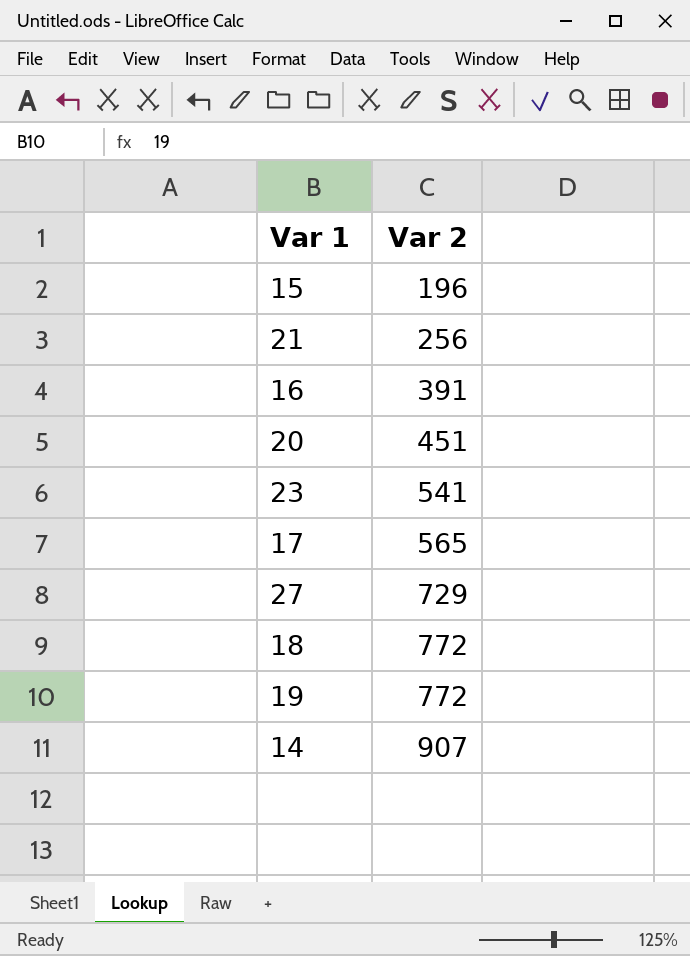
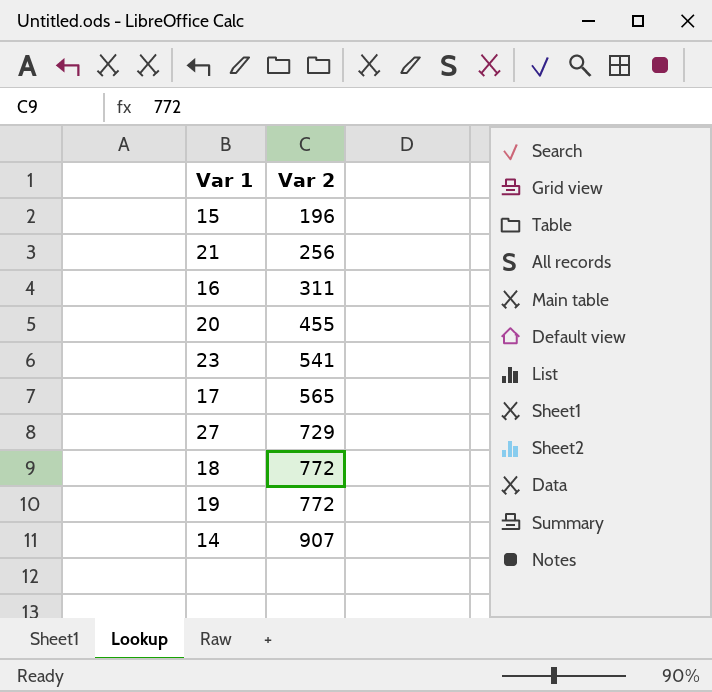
16 | Var 2: 391 -> 311
20 | Var 2: 451 -> 455

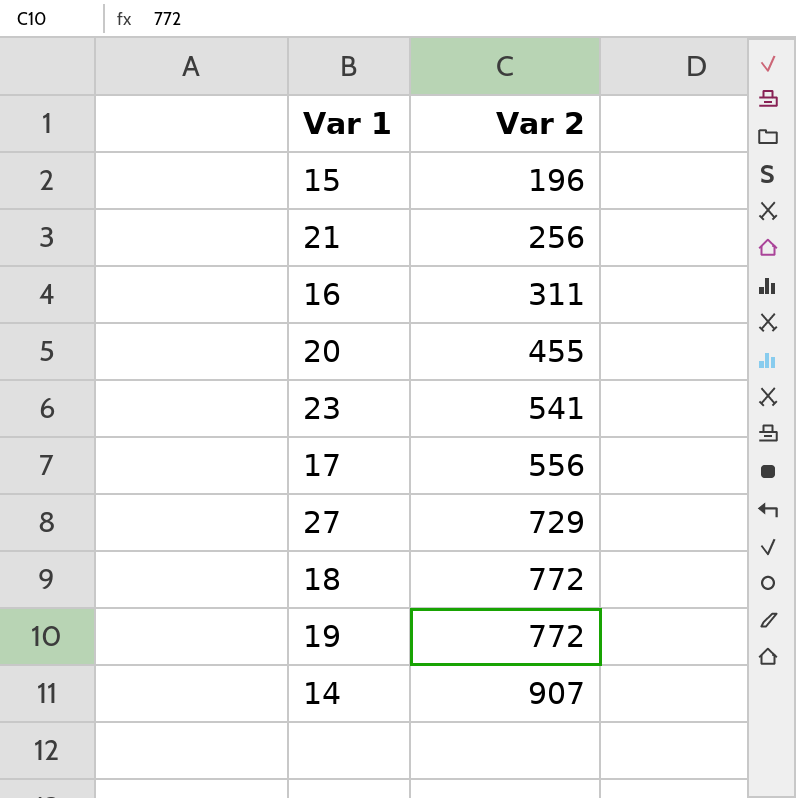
17 | Var 2: 565 -> 556

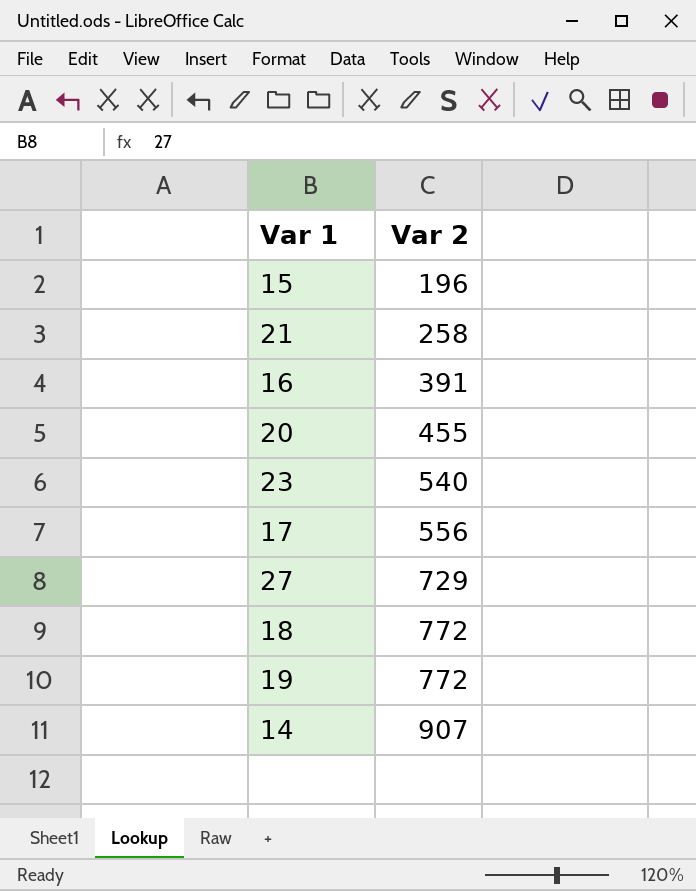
21 | Var 2: 256 -> 258
16 | Var 2: 311 -> 391
23 | Var 2: 541 -> 540

